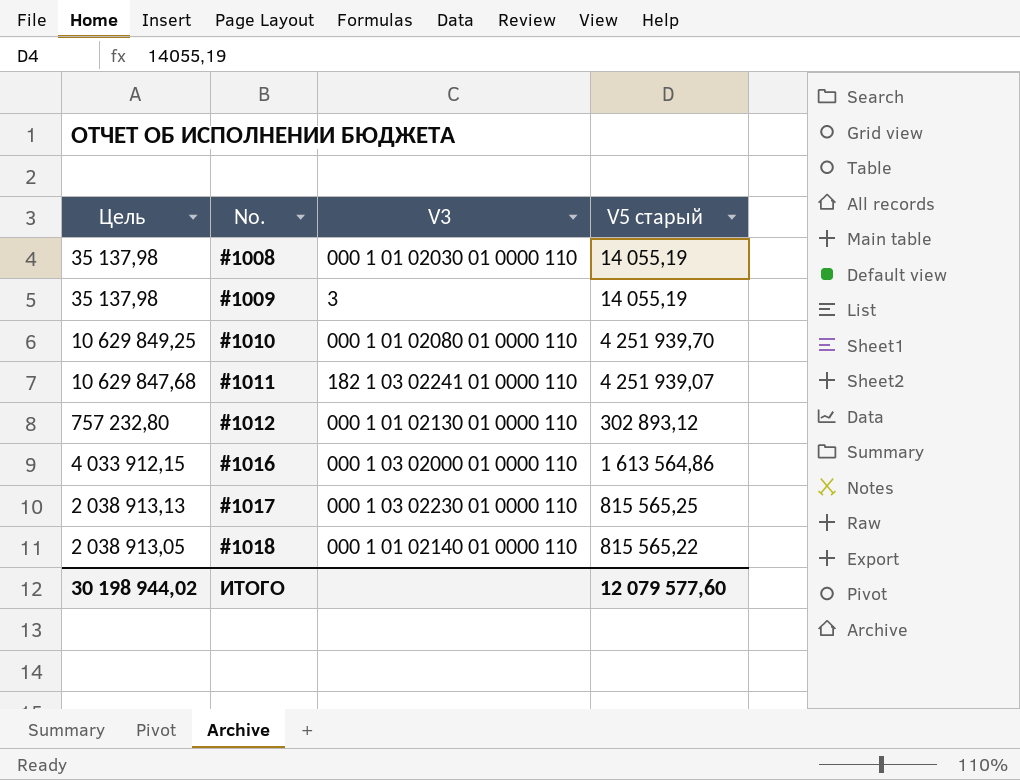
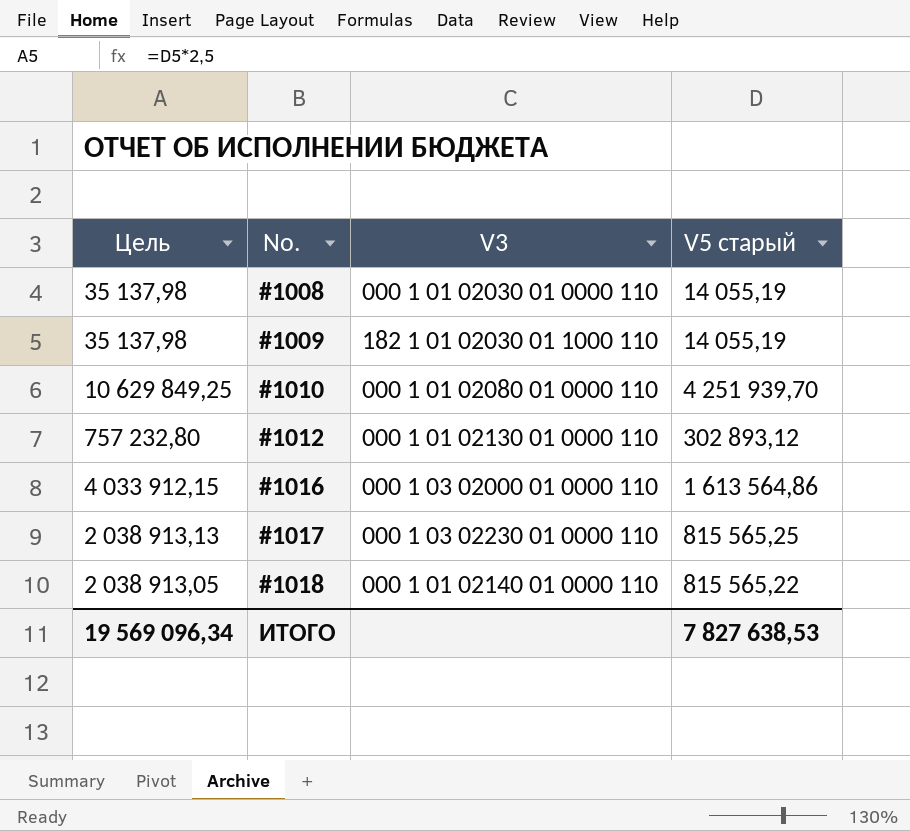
row #1011: 10 629 847,68 | 182 1 03 02241 01 0000 110 | 4 251 939,07 -> none
#1009 | V3: 3 -> 182 1 01 02030 01 1000 110
ИТОГО | Цель: 30 198 944,02 -> 19 569 096,34
ИТОГО | V5 старый: 12 079 577,60 -> 7 827 638,53

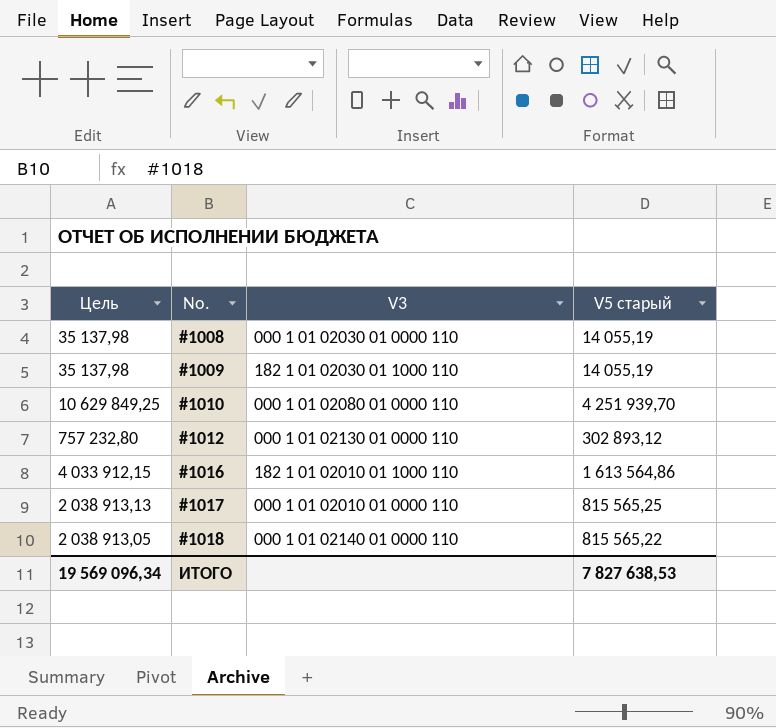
#1016 | V3: 000 1 03 02000 01 0000 110 -> 182 1 01 02010 01 1000 110
#1017 | V3: 000 1 03 02230 01 0000 110 -> 000 1 01 02010 01 0000 110

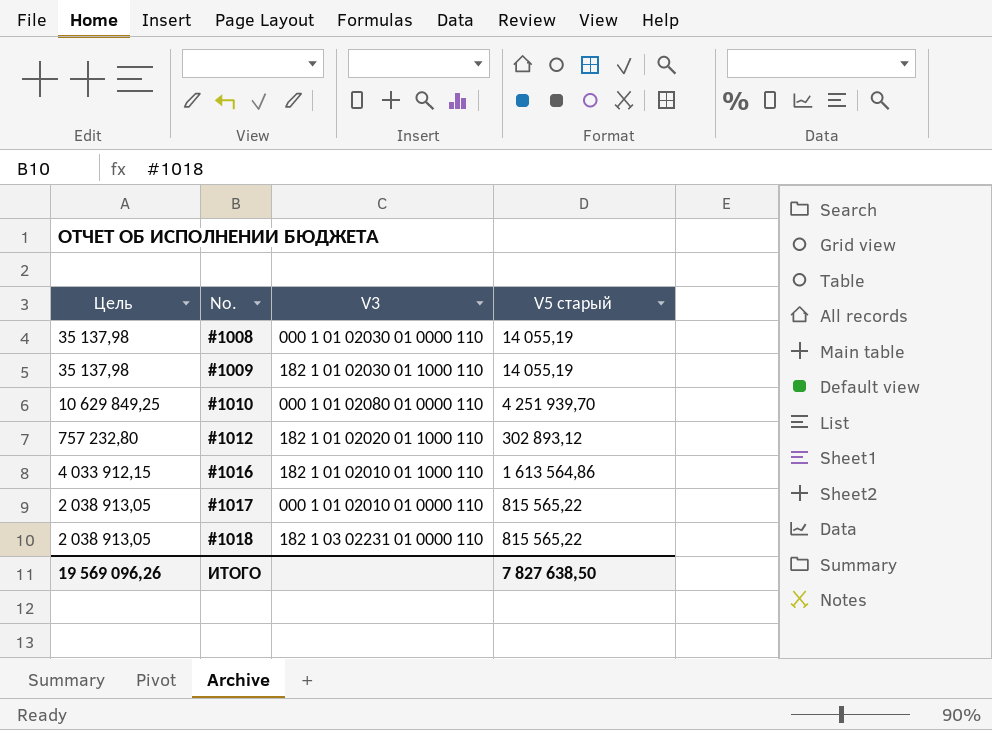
#1012 | V3: 000 1 01 02130 01 0000 110 -> 182 1 01 02020 01 1000 110
#1017 | Цель: 2 038 913,13 -> 2 038 913,05
#1017 | V5 старый: 815 565,25 -> 815 565,22
#1018 | V3: 000 1 01 02140 01 0000 110 -> 182 1 03 02231 01 0000 110
ИТОГО | Цель: 19 569 096,34 -> 19 569 096,26
ИТОГО | V5 старый: 7 827 638,53 -> 7 827 638,50

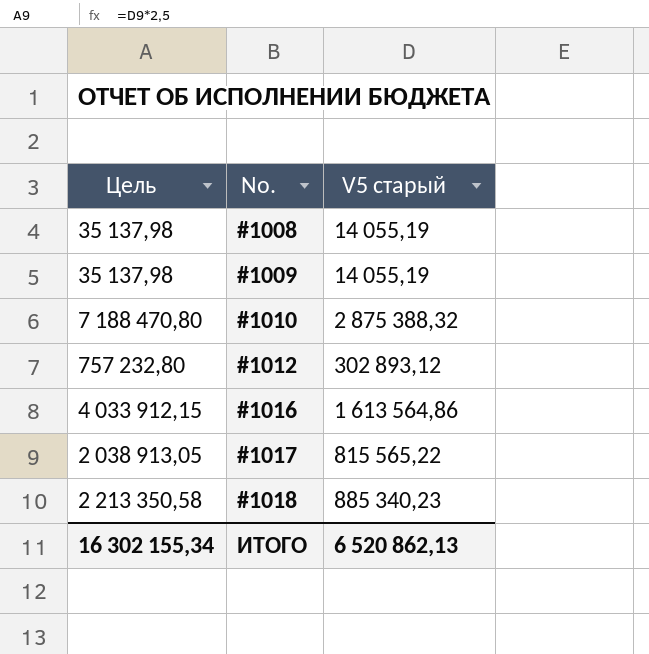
column V3 | position: 3 -> none
#1010 | Цель: 10 629 849,25 -> 7 188 470,80
#1010 | V5 старый: 4 251 939,70 -> 2 875 388,32
#1018 | Цель: 2 038 913,05 -> 2 213 350,58
#1018 | V5 старый: 815 565,22 -> 885 340,23
ИТОГО | Цель: 19 569 096,26 -> 16 302 155,34
ИТОГО | V5 старый: 7 827 638,50 -> 6 520 862,13

